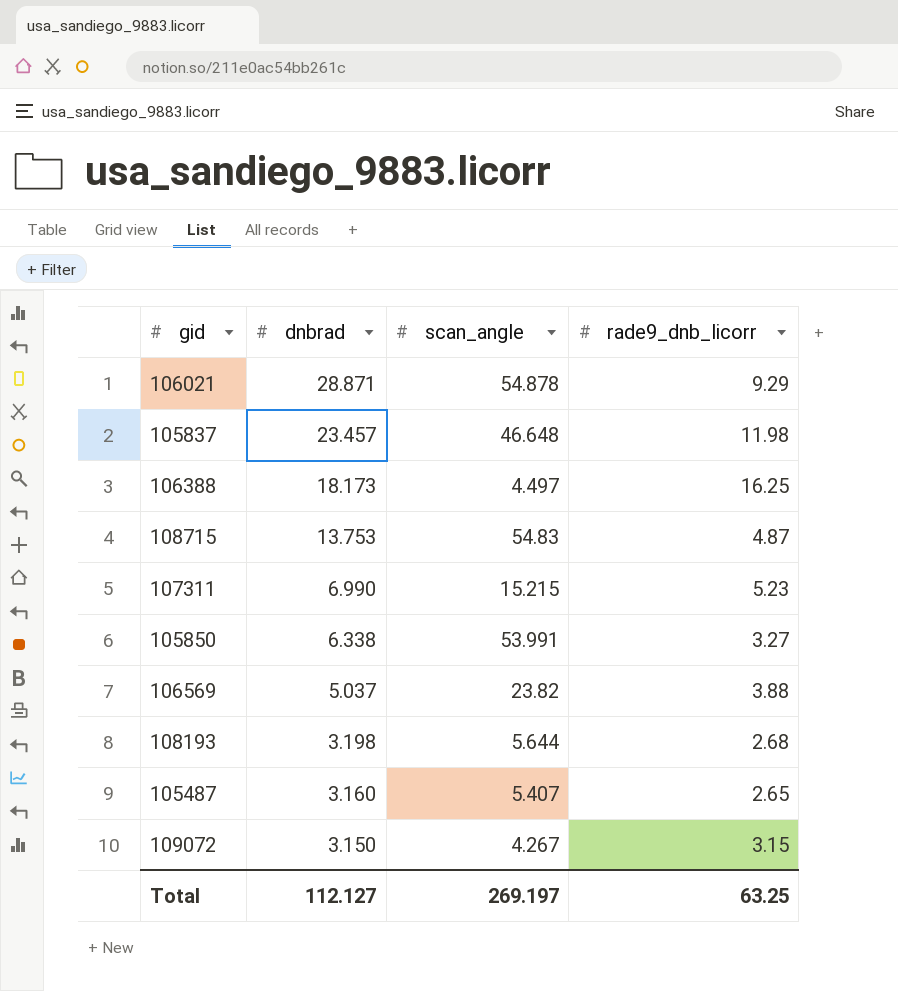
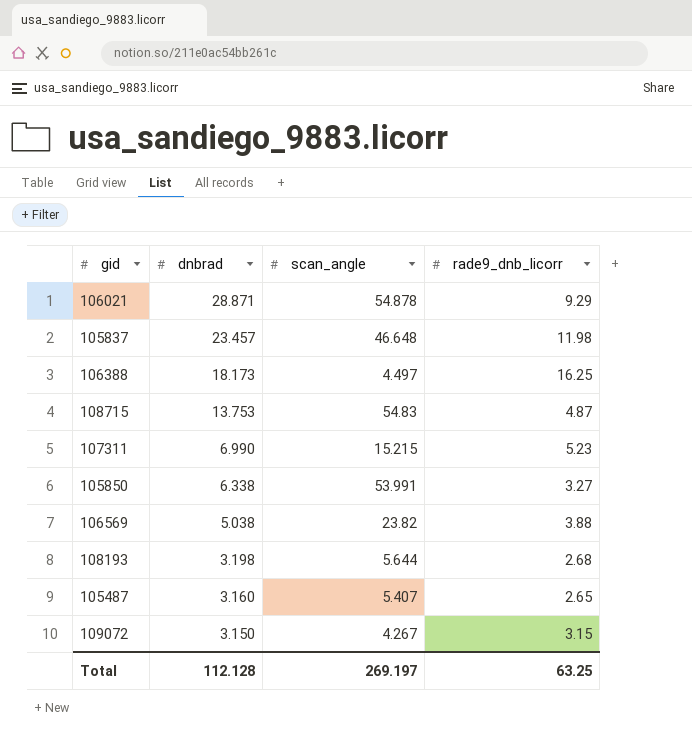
106569 | dnbrad: 5.037 -> 5.038
Total | dnbrad: 112.127 -> 112.128

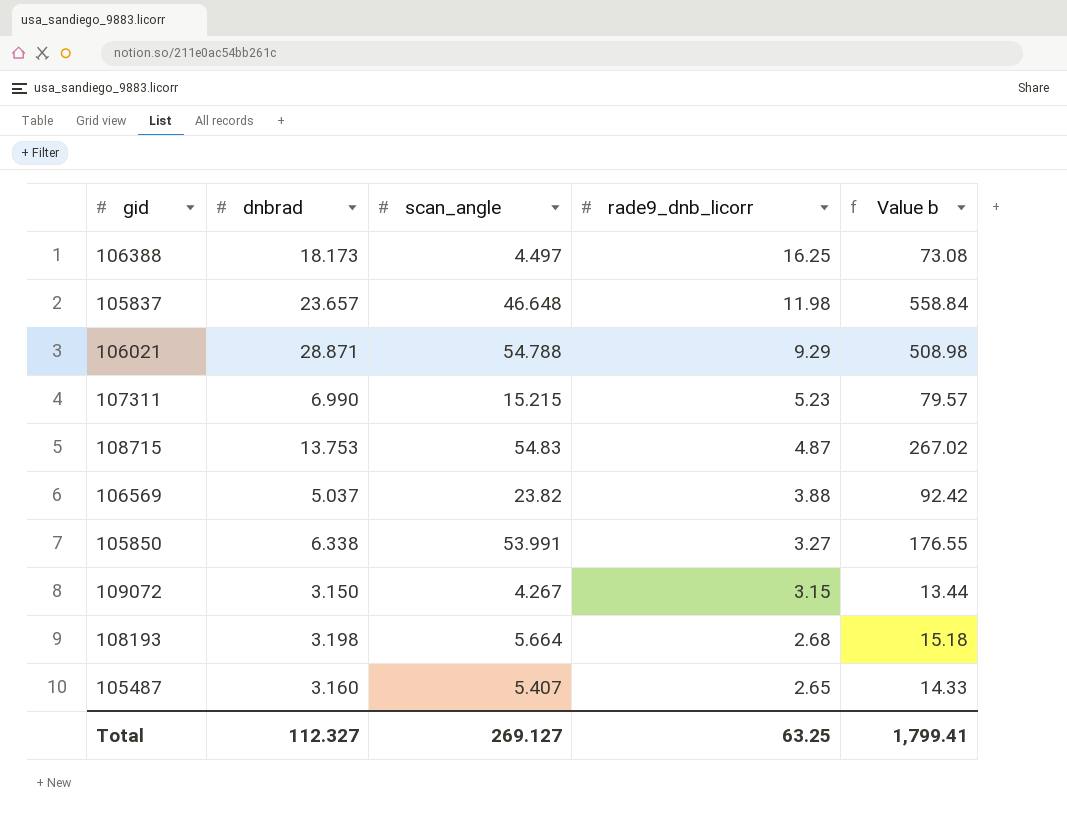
row order: dnbrad descending -> rade9_dnb_licorr descending
column Value b | formula: none -> [scan_angle] * [rade9_dnb_licorr]
105837 | dnbrad: 23.457 -> 23.657
106021 | scan_angle: 54.878 -> 54.788
106569 | dnbrad: 5.038 -> 5.037
108193 | scan_angle: 5.644 -> 5.664
Total | dnbrad: 112.128 -> 112.327
Total | scan_angle: 269.197 -> 269.127

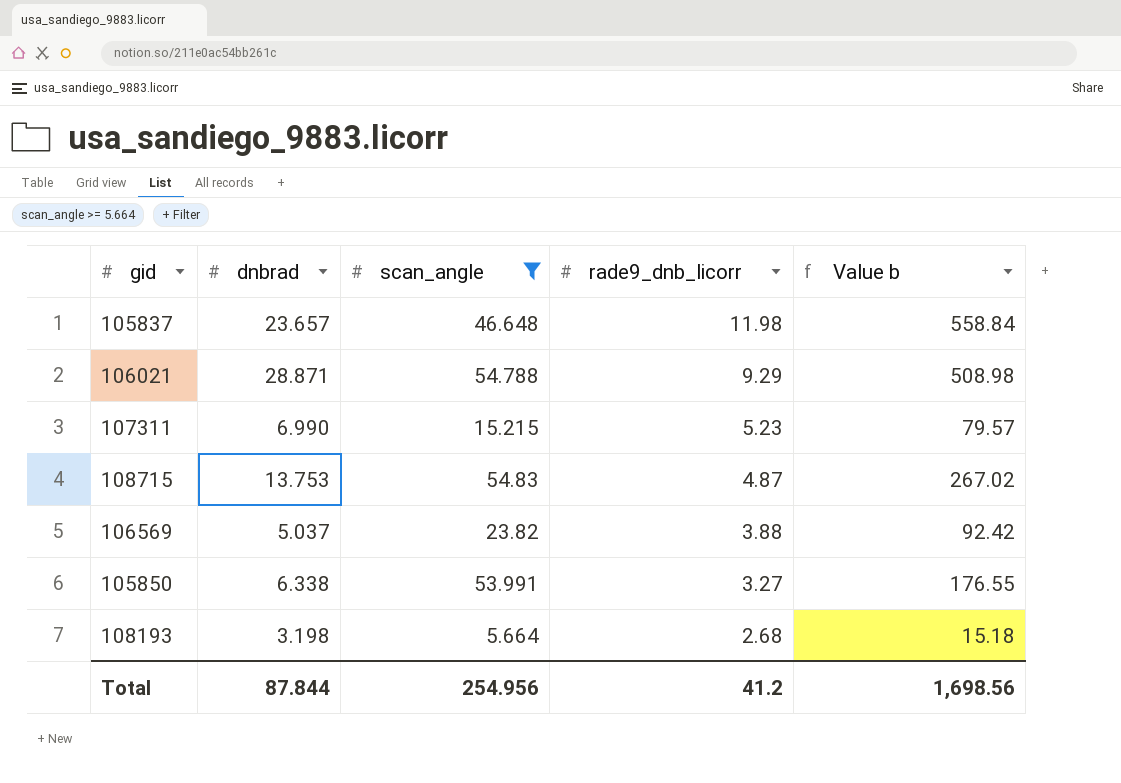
filter: none -> scan_angle >= 5.664
Total | dnbrad: 112.327 -> 87.844
Total | scan_angle: 269.127 -> 254.956
Total | rade9_dnb_licorr: 63.25 -> 41.2
Total | Value b: 1,799.41 -> 1,698.56

